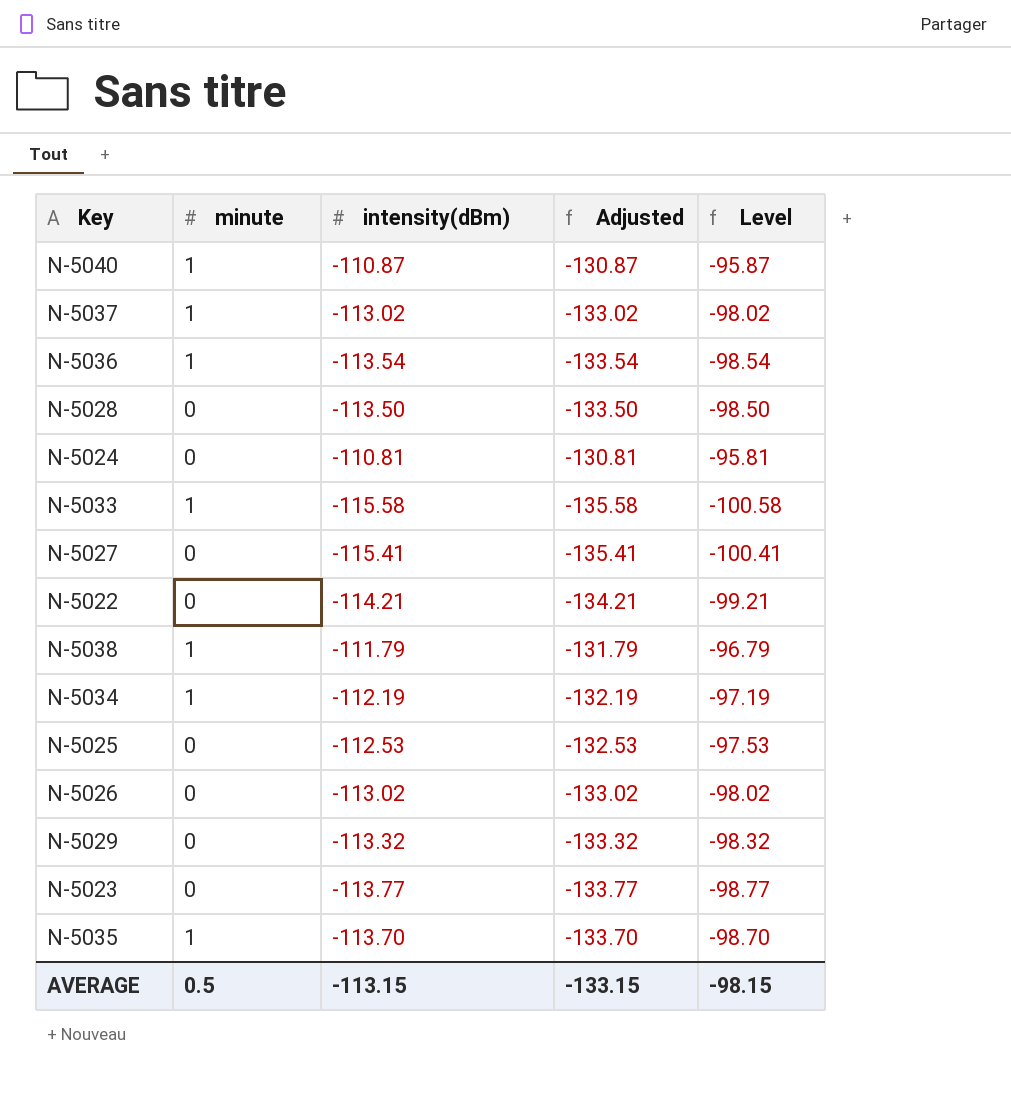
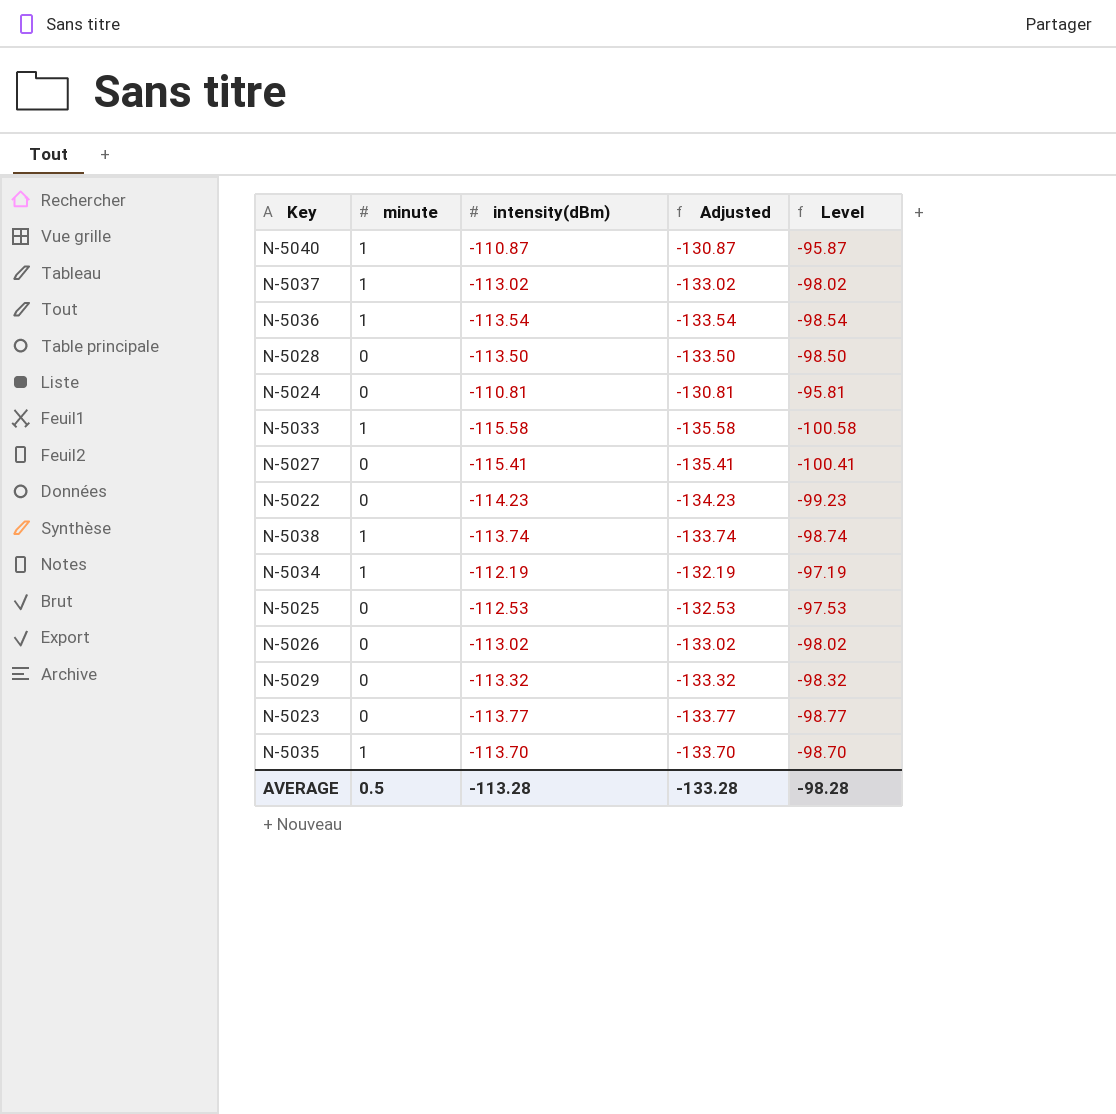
N-5022 | intensity(dBm): -114.21 -> -114.23
N-5022 | Adjusted: -134.21 -> -134.23
N-5022 | Level: -99.21 -> -99.23
N-5038 | intensity(dBm): -111.79 -> -113.74
N-5038 | Adjusted: -131.79 -> -133.74
N-5038 | Level: -96.79 -> -98.74
AVERAGE | intensity(dBm): -113.15 -> -113.28
AVERAGE | Adjusted: -133.15 -> -133.28
AVERAGE | Level: -98.15 -> -98.28

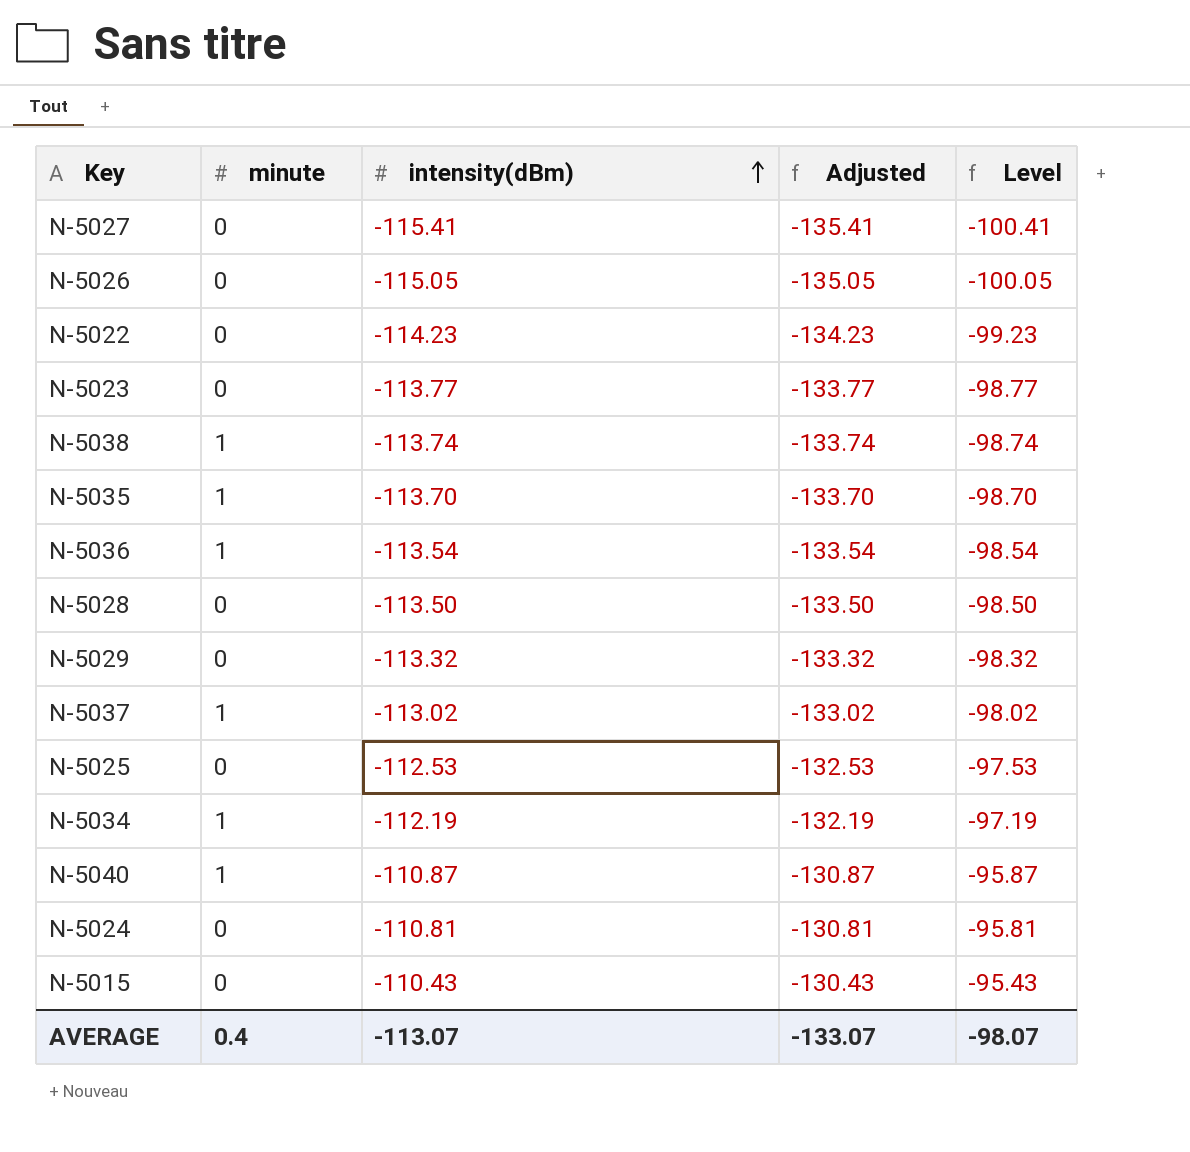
row order: none -> intensity(dBm) ascending
row N-5033: 1 | -115.58 | -135.58 | -100.58 -> none
N-5026 | intensity(dBm): -113.02 -> -115.05
N-5026 | Adjusted: -133.02 -> -135.05
N-5026 | Level: -98.02 -> -100.05
row N-5015: none -> 0 | -110.43 | -130.43 | -95.43
AVERAGE | minute: 0.5 -> 0.4
AVERAGE | intensity(dBm): -113.28 -> -113.07
AVERAGE | Adjusted: -133.28 -> -133.07
AVERAGE | Level: -98.28 -> -98.07

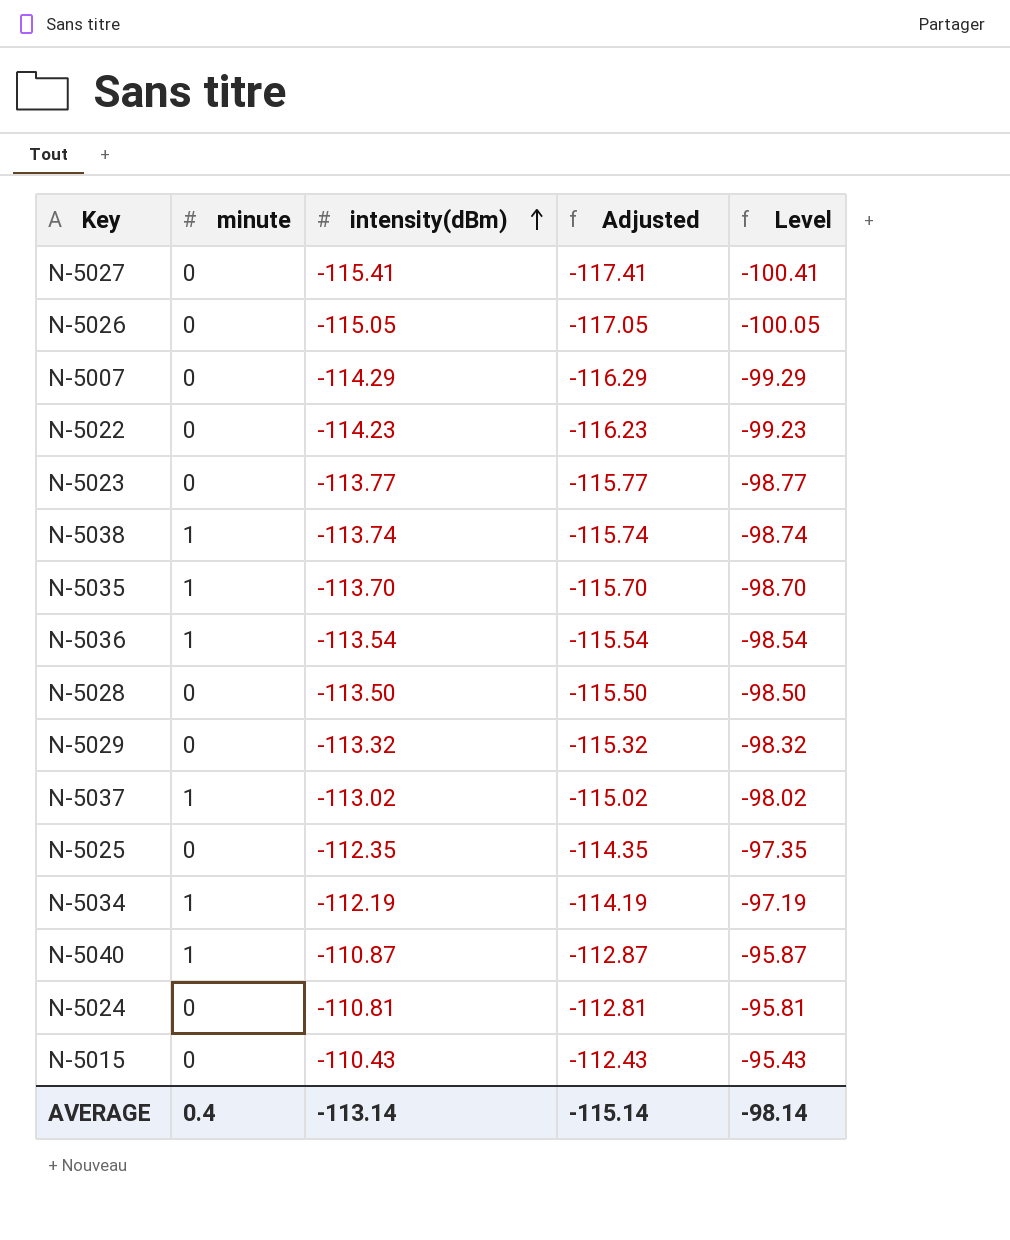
column Adjusted | formula: [intensity(dBm)] - 20 -> [intensity(dBm)] - 2
row N-5007: none -> 0 | -114.29 | -116.29 | -99.29
N-5025 | intensity(dBm): -112.53 -> -112.35
N-5025 | Level: -97.53 -> -97.35
AVERAGE | intensity(dBm): -113.07 -> -113.14
AVERAGE | Adjusted: -133.07 -> -115.14
AVERAGE | Level: -98.07 -> -98.14

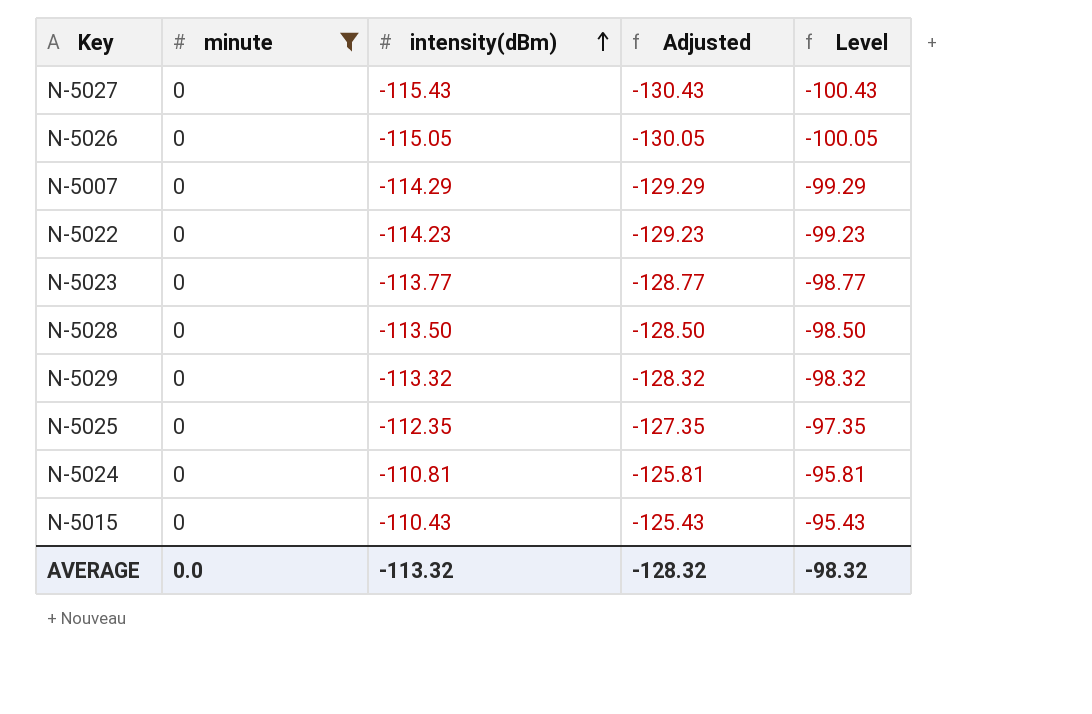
filter: none -> minute = 0
column Adjusted | formula: [intensity(dBm)] - 2 -> [intensity(dBm)] - 15
N-5027 | intensity(dBm): -115.41 -> -115.43
N-5027 | Level: -100.41 -> -100.43
AVERAGE | minute: 0.4 -> 0.0
AVERAGE | intensity(dBm): -113.14 -> -113.32
AVERAGE | Adjusted: -115.14 -> -128.32
AVERAGE | Level: -98.14 -> -98.32

